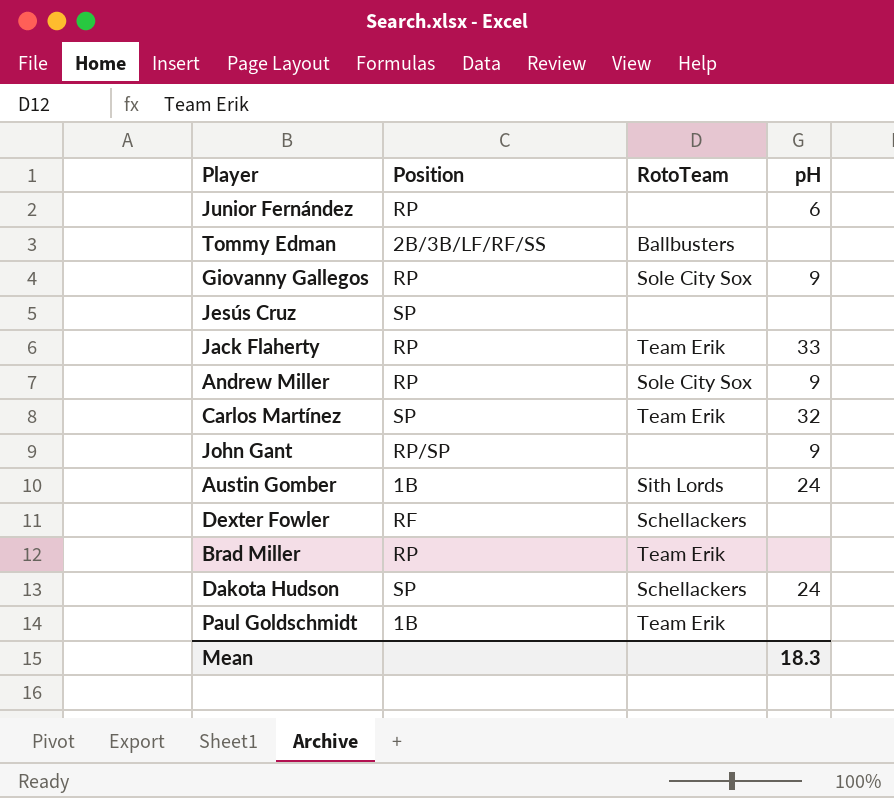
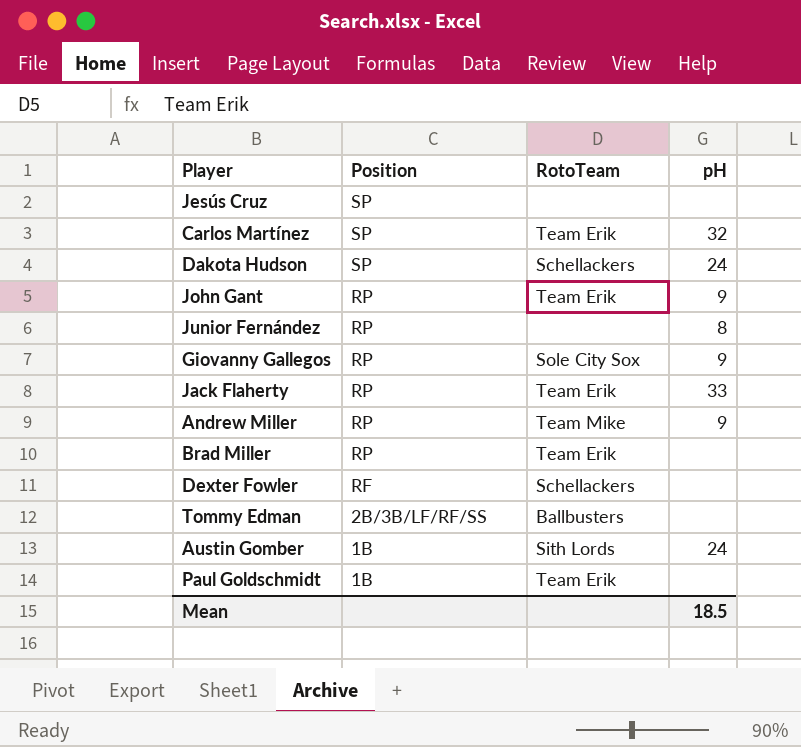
row order: none -> Position descending
John Gant | Position: RP/SP -> RP
John Gant | RotoTeam: none -> Team Erik
Junior Fernández | pH: 6 -> 8
Andrew Miller | RotoTeam: Sole City Sox -> Team Mike
Mean | pH: 18.3 -> 18.5

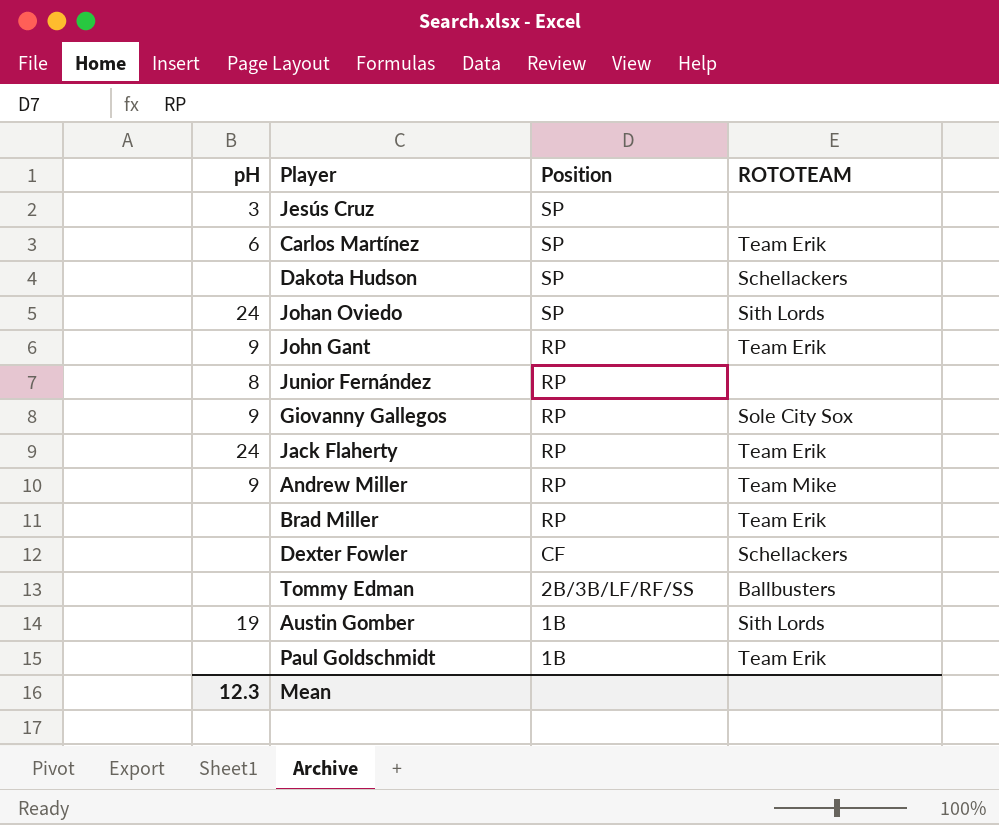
column pH | position: 4 -> 1
column name: RotoTeam -> ROTOTEAM
Jesús Cruz | pH: none -> 3
Carlos Martínez | pH: 32 -> 6
Dakota Hudson | pH: 24 -> none
row Johan Oviedo: none -> 24 | SP | Sith Lords
Jack Flaherty | pH: 33 -> 24
Dexter Fowler | Position: RF -> CF
Austin Gomber | pH: 24 -> 19
Mean | pH: 18.5 -> 12.3

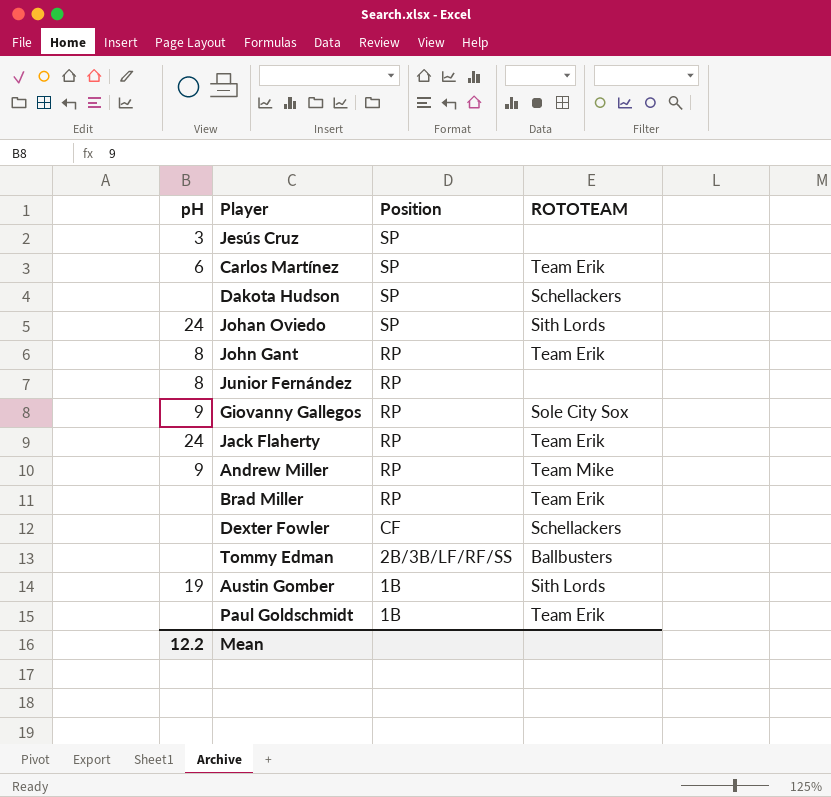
John Gant | pH: 9 -> 8
Mean | pH: 12.3 -> 12.2

